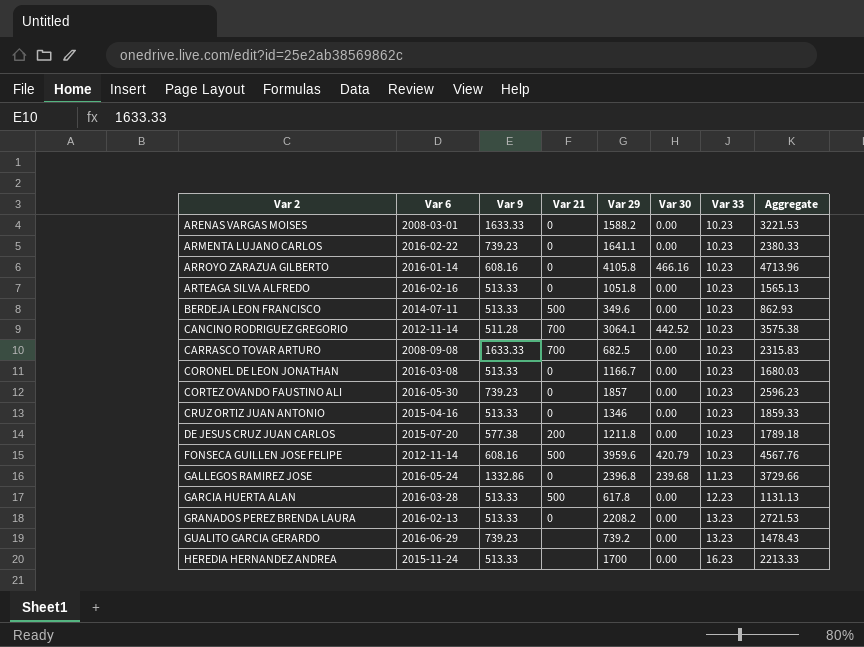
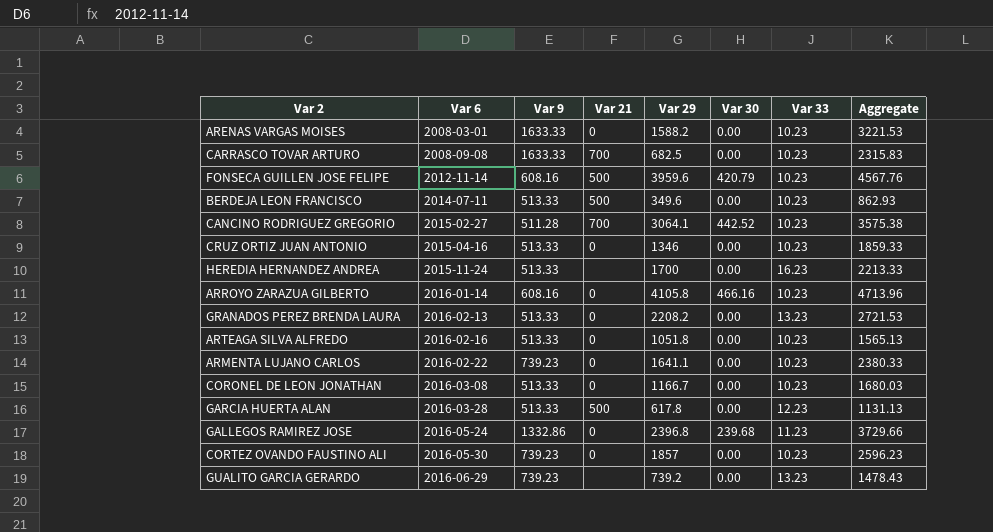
row order: Var 2 ascending -> Var 6 ascending
row DE JESUS CRUZ JUAN CARLOS: 2015-07-20 | 577.38 | 200 | 1211.8 | 0.00 | 10.23 | 1789.18 -> none
CANCINO RODRIGUEZ GREGORIO | Var 6: 2012-11-14 -> 2015-02-27

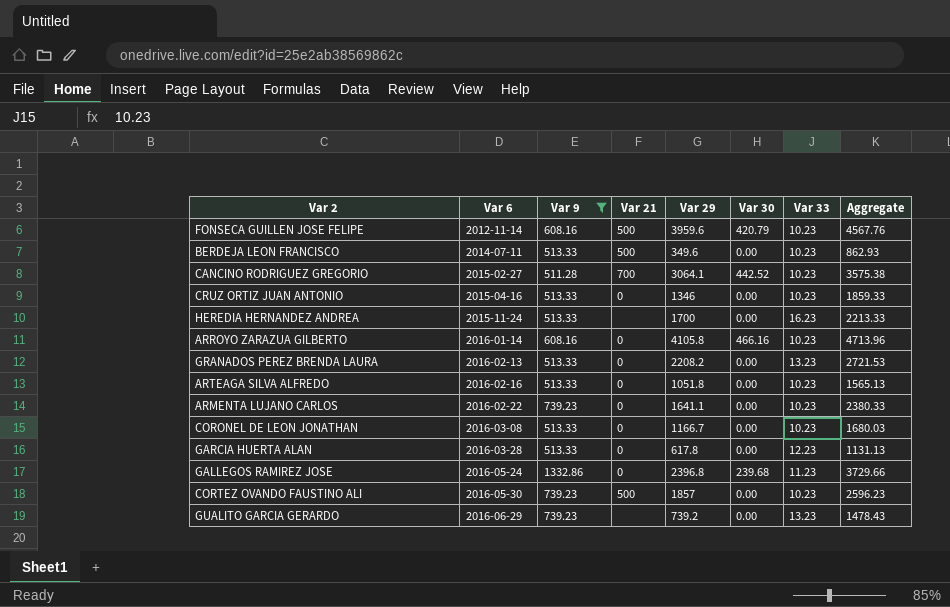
filter: none -> Var 9 != 1633.33
GARCIA HUERTA ALAN | Var 21: 500 -> 0
CORTEZ OVANDO FAUSTINO ALI | Var 21: 0 -> 500

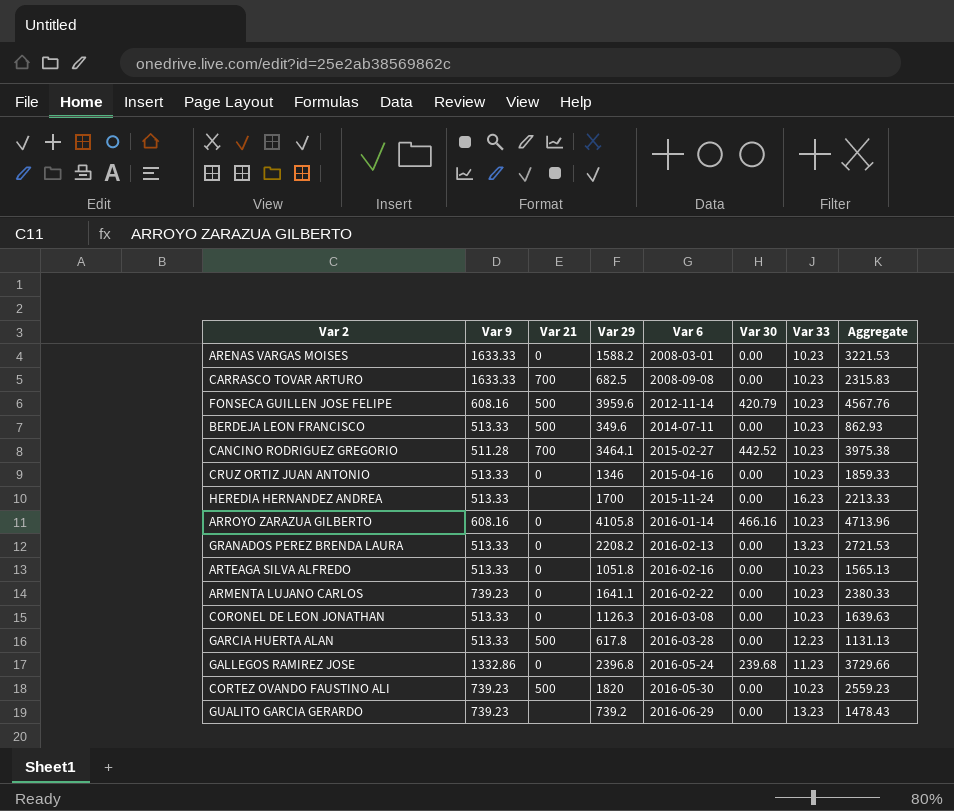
filter: Var 9 != 1633.33 -> none
column Var 6 | position: 2 -> 5
CANCINO RODRIGUEZ GREGORIO | Var 29: 3064.1 -> 3464.1
CANCINO RODRIGUEZ GREGORIO | Aggregate: 3575.38 -> 3975.38
CORONEL DE LEON JONATHAN | Var 29: 1166.7 -> 1126.3
CORONEL DE LEON JONATHAN | Aggregate: 1680.03 -> 1639.63
GARCIA HUERTA ALAN | Var 21: 0 -> 500
CORTEZ OVANDO FAUSTINO ALI | Var 29: 1857 -> 1820
CORTEZ OVANDO FAUSTINO ALI | Aggregate: 2596.23 -> 2559.23

